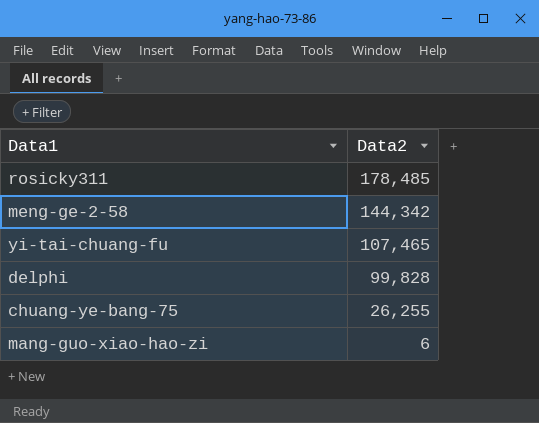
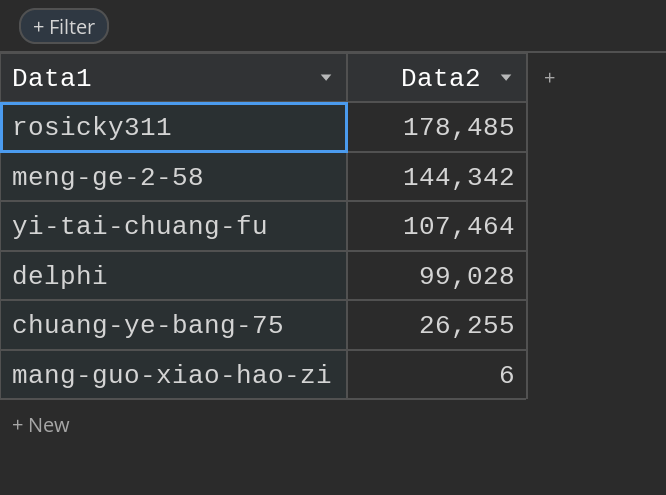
yi-tai-chuang-fu | Data2: 107,465 -> 107,464
delphi | Data2: 99,828 -> 99,028

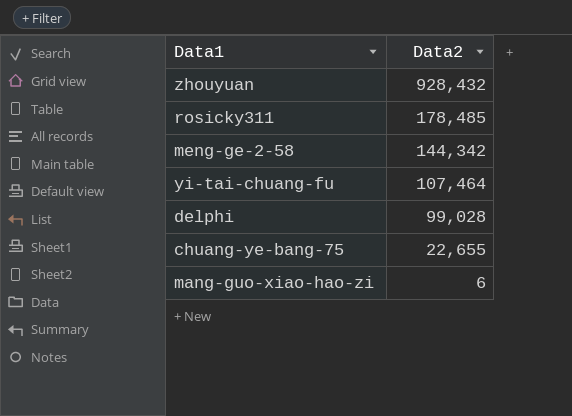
row zhouyuan: none -> 928,432
chuang-ye-bang-75 | Data2: 26,255 -> 22,655

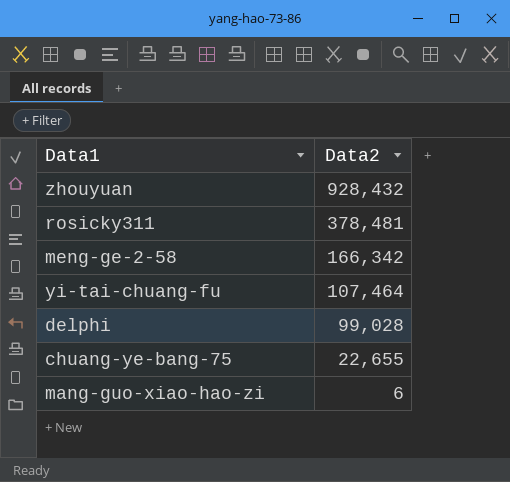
rosicky311 | Data2: 178,485 -> 378,481
meng-ge-2-58 | Data2: 144,342 -> 166,342

